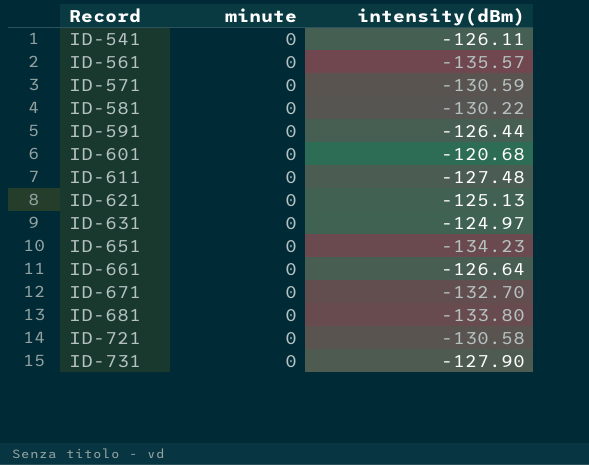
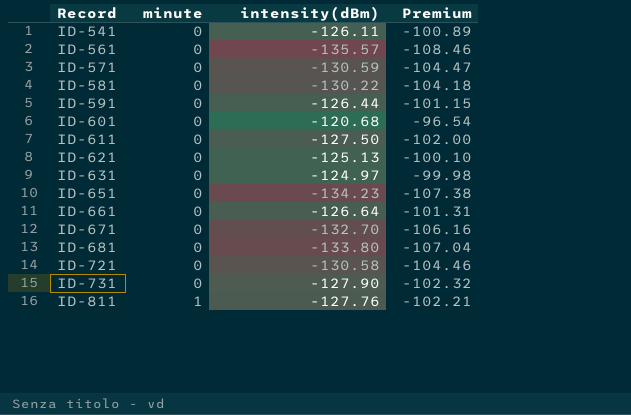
column Premium | formula: none -> [intensity(dBm)] * 0.8
ID-611 | intensity(dBm): -127.48 -> -127.50
row ID-811: none -> 1 | -127.76 | -102.21

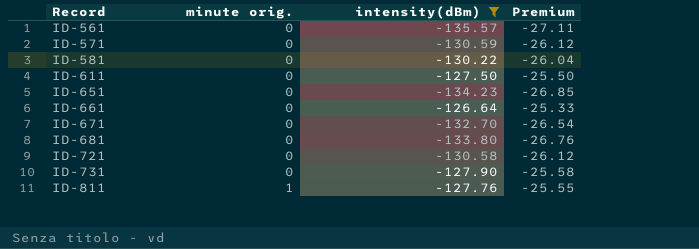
filter: none -> intensity(dBm) <= -126.64
column name: minute -> minute orig.
column Premium | formula: [intensity(dBm)] * 0.8 -> [intensity(dBm)] * 0.2

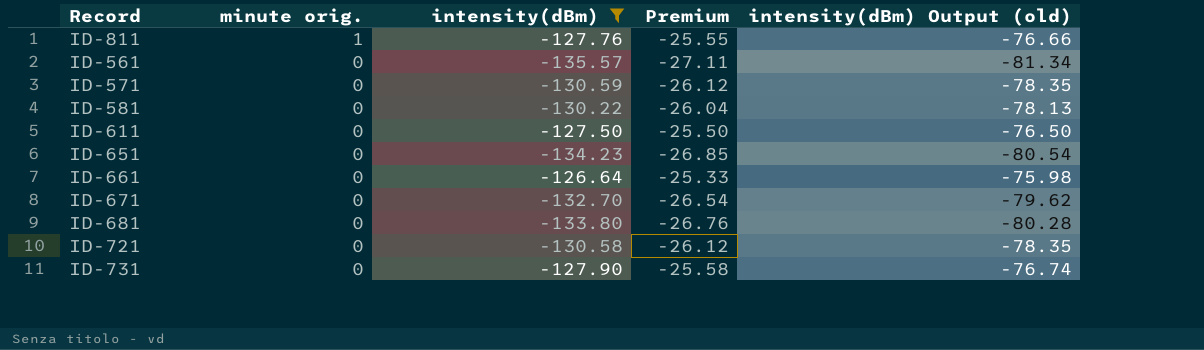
row order: Record ascending -> minute orig. descending
column intensity(dBm) Output (old) | formula: none -> [intensity(dBm)] * 0.6

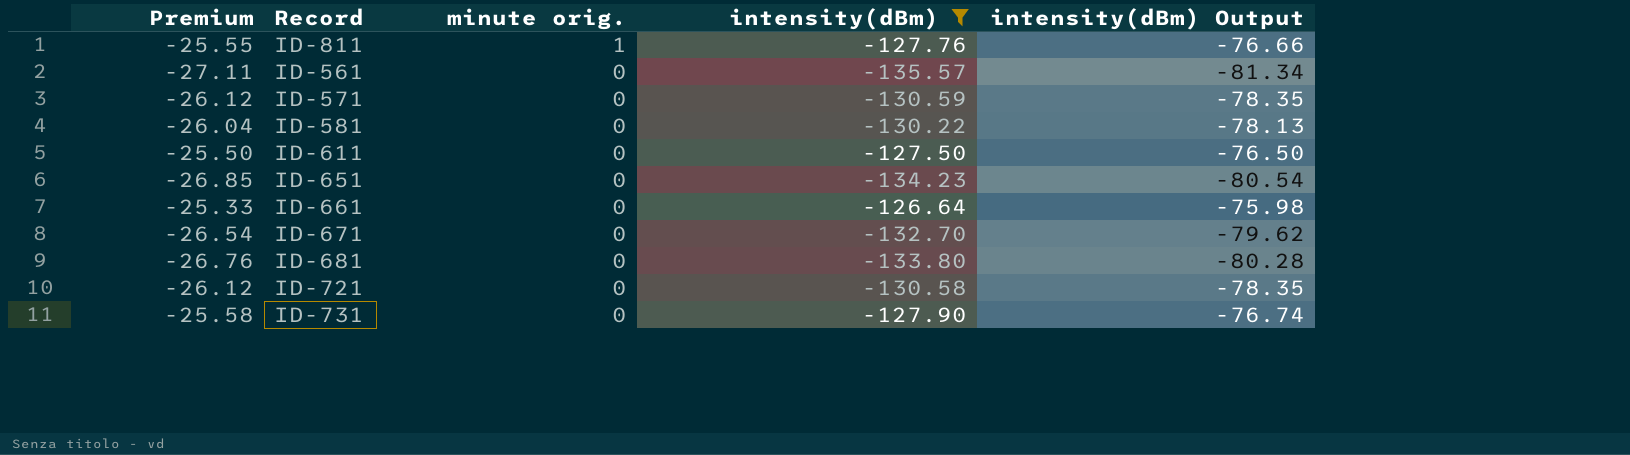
column Premium | position: 4 -> 1
column name: intensity(dBm) Output (old) -> intensity(dBm) Output

